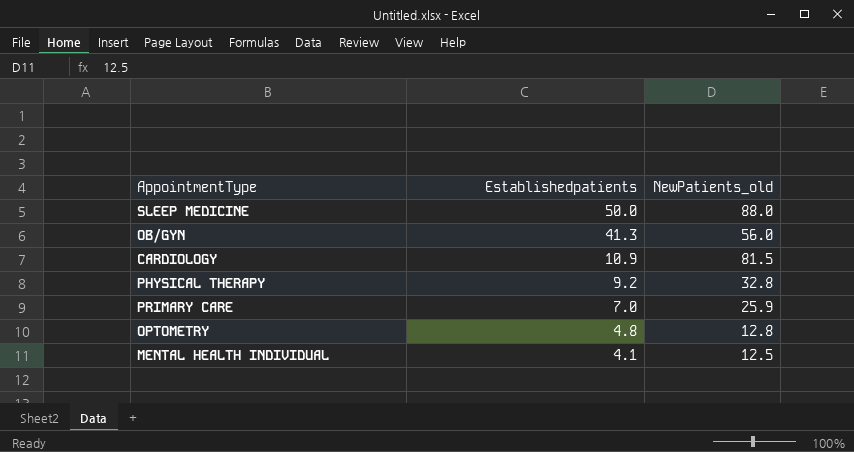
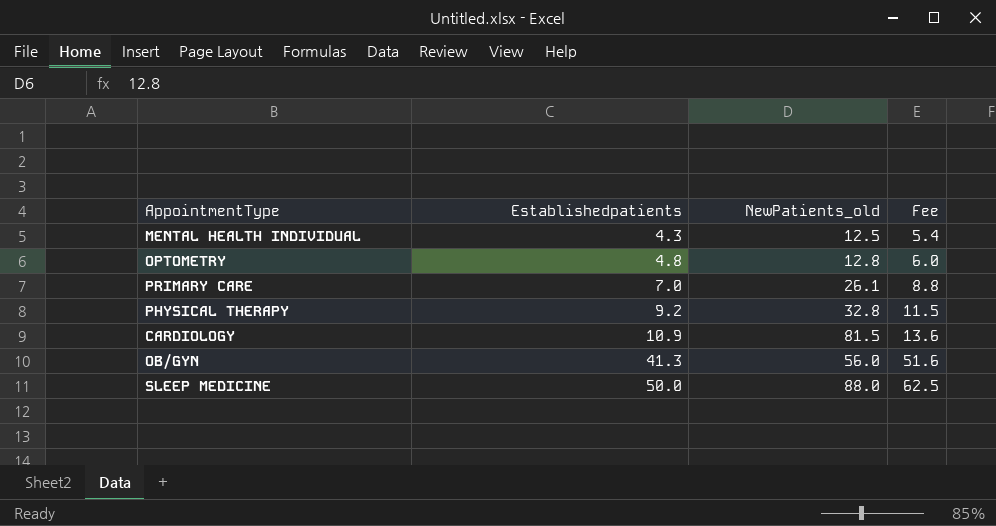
row order: Establishedpatients descending -> Establishedpatients ascending
column Fee | formula: none -> [Establishedpatients] * 1.25
MENTAL HEALTH INDIVIDUAL | Establishedpatients: 4.1 -> 4.3
PRIMARY CARE | NewPatients_old: 25.9 -> 26.1

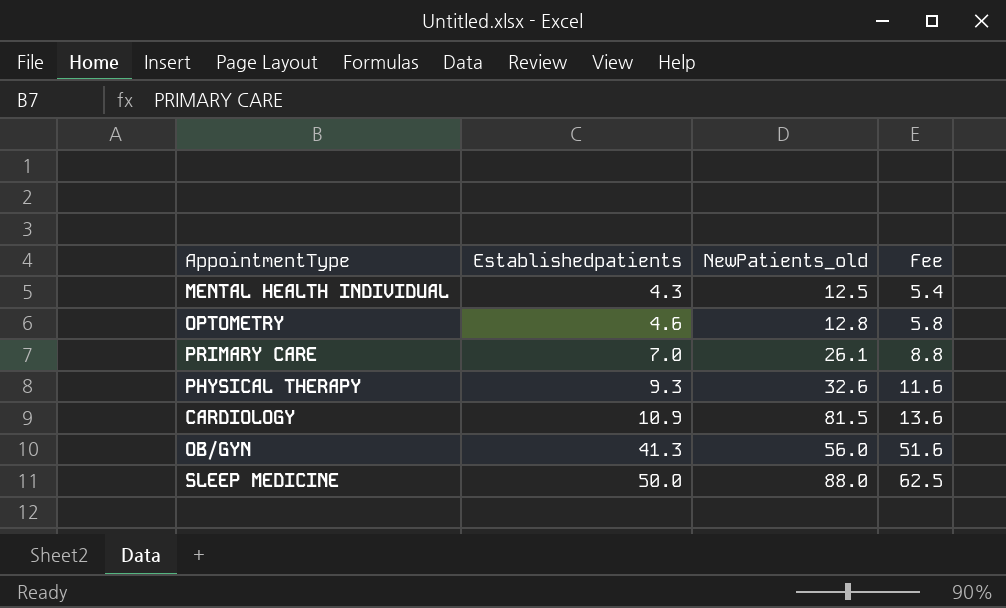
OPTOMETRY | Establishedpatients: 4.8 -> 4.6
OPTOMETRY | Fee: 6.0 -> 5.8
PHYSICAL THERAPY | Establishedpatients: 9.2 -> 9.3
PHYSICAL THERAPY | NewPatients_old: 32.8 -> 32.6
PHYSICAL THERAPY | Fee: 11.5 -> 11.6

